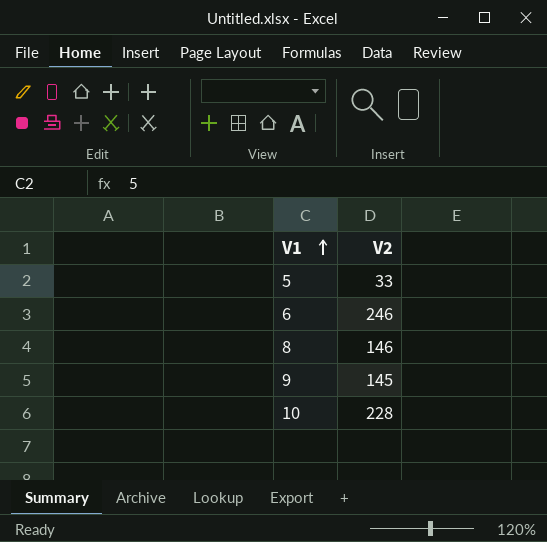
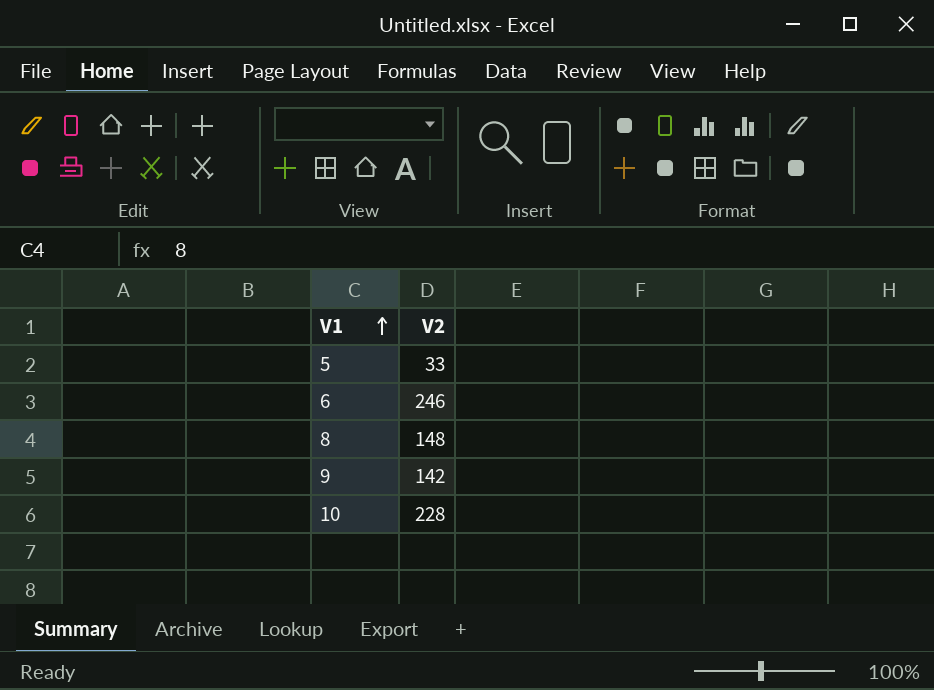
8 | V2: 146 -> 148
9 | V2: 145 -> 142

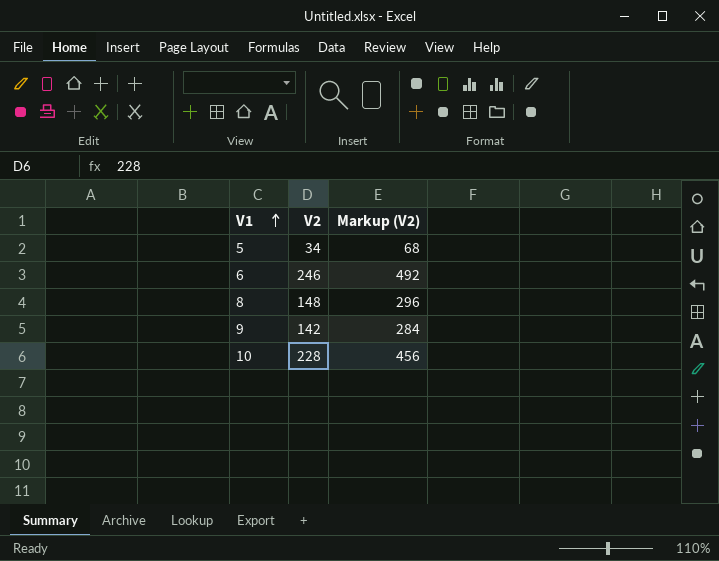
column Markup (V2) | formula: none -> [V2] * 2
5 | V2: 33 -> 34

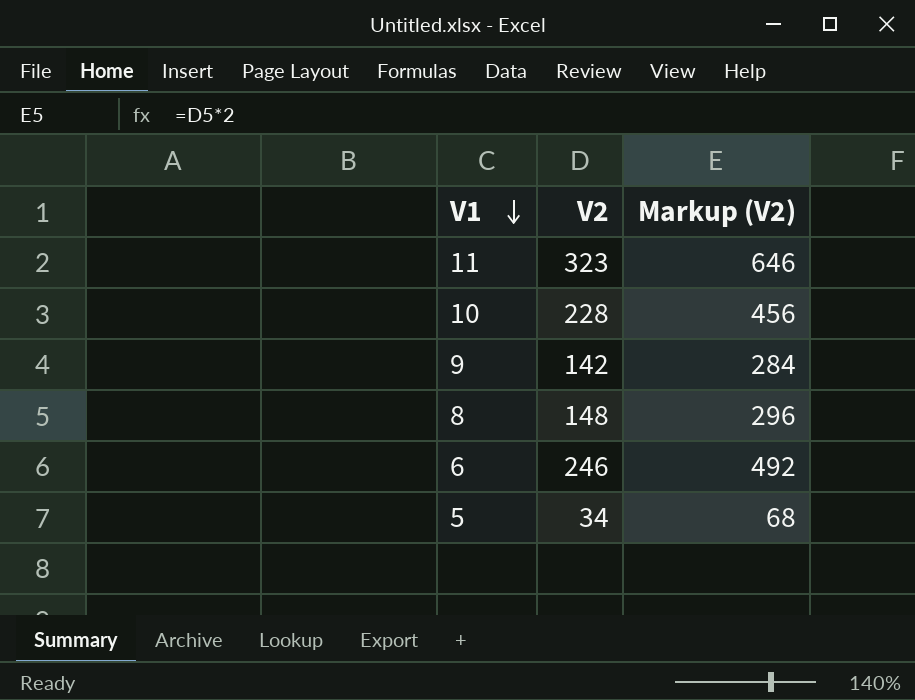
row order: V1 ascending -> V1 descending
row 11: none -> 323 | 646

